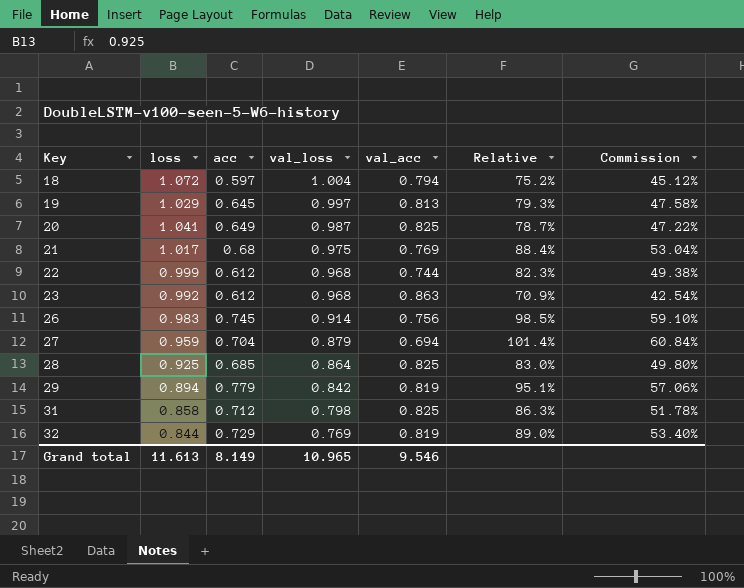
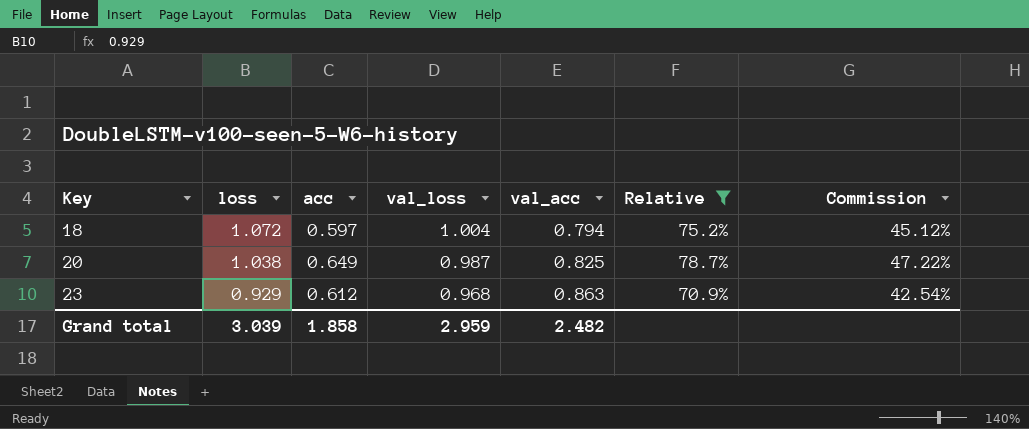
filter: none -> Relative <= 78.7%
20 | loss: 1.041 -> 1.038
23 | loss: 0.992 -> 0.929
Grand total | loss: 11.613 -> 3.039
Grand total | acc: 8.149 -> 1.858
Grand total | val_loss: 10.965 -> 2.959
Grand total | val_acc: 9.546 -> 2.482

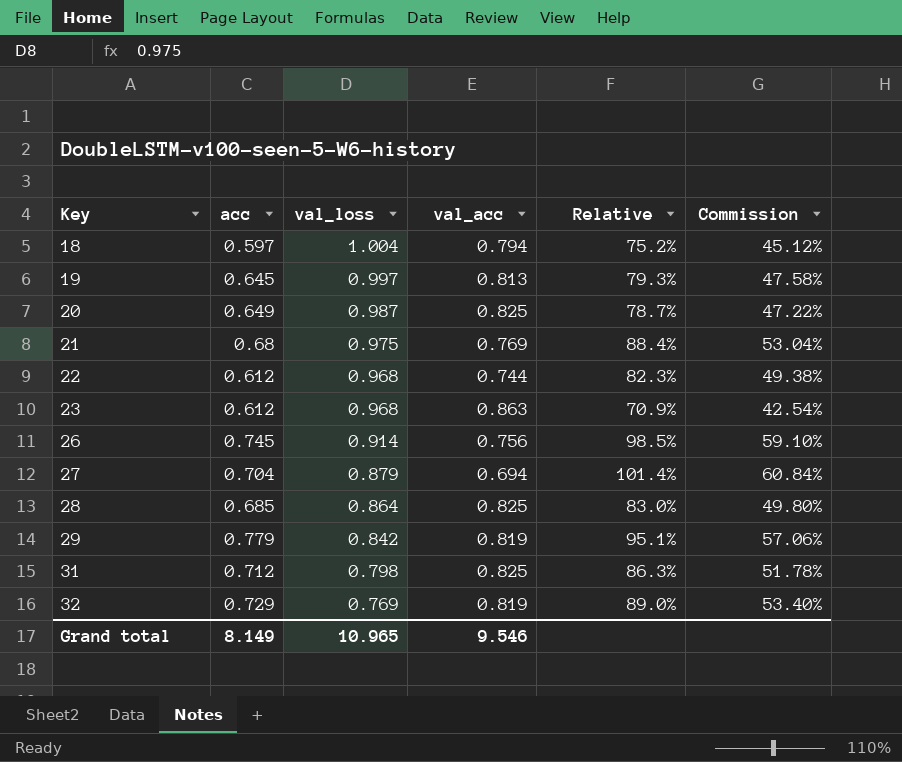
filter: Relative <= 78.7% -> none
column loss | position: 2 -> none
Grand total | acc: 1.858 -> 8.149
Grand total | val_loss: 2.959 -> 10.965
Grand total | val_acc: 2.482 -> 9.546

